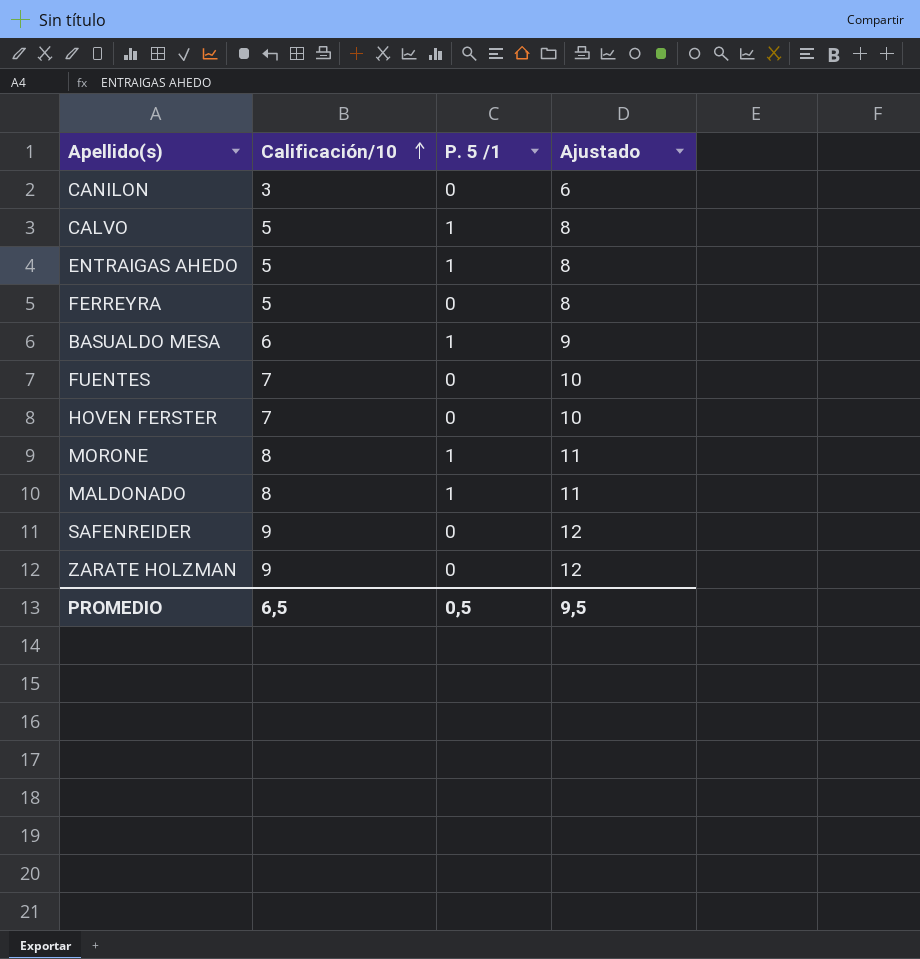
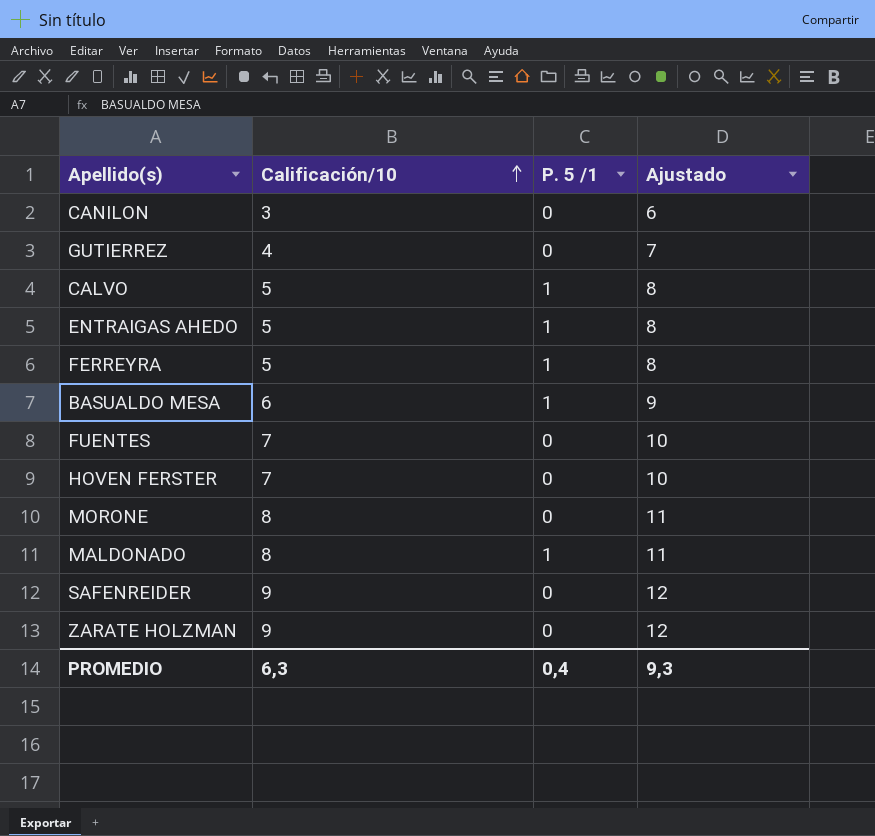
row GUTIERREZ: none -> 4 | 0 | 7
FERREYRA | P. 5 /1: 0 -> 1
MORONE | P. 5 /1: 1 -> 0
PROMEDIO | Calificación/10: 6,5 -> 6,3
PROMEDIO | P. 5 /1: 0,5 -> 0,4
PROMEDIO | Ajustado: 9,5 -> 9,3

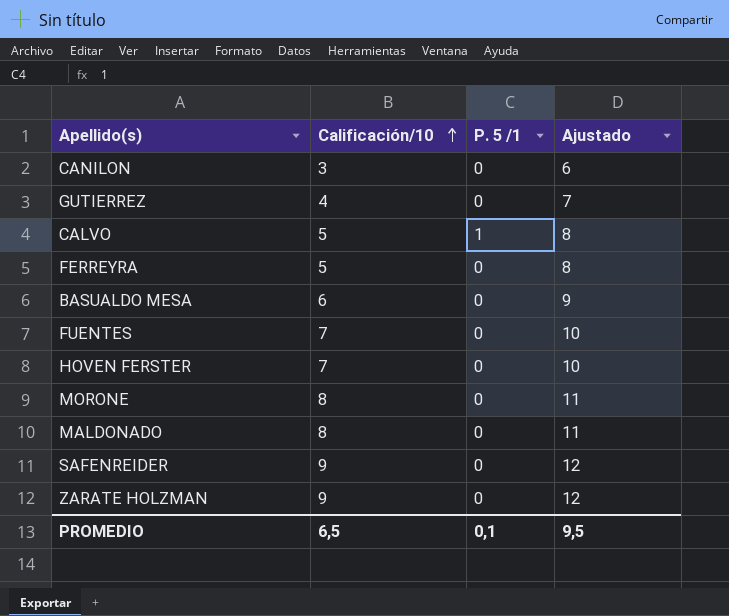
row ENTRAIGAS AHEDO: 5 | 1 | 8 -> none
FERREYRA | P. 5 /1: 1 -> 0
BASUALDO MESA | P. 5 /1: 1 -> 0
MALDONADO | P. 5 /1: 1 -> 0
PROMEDIO | Calificación/10: 6,3 -> 6,5
PROMEDIO | P. 5 /1: 0,4 -> 0,1
PROMEDIO | Ajustado: 9,3 -> 9,5

